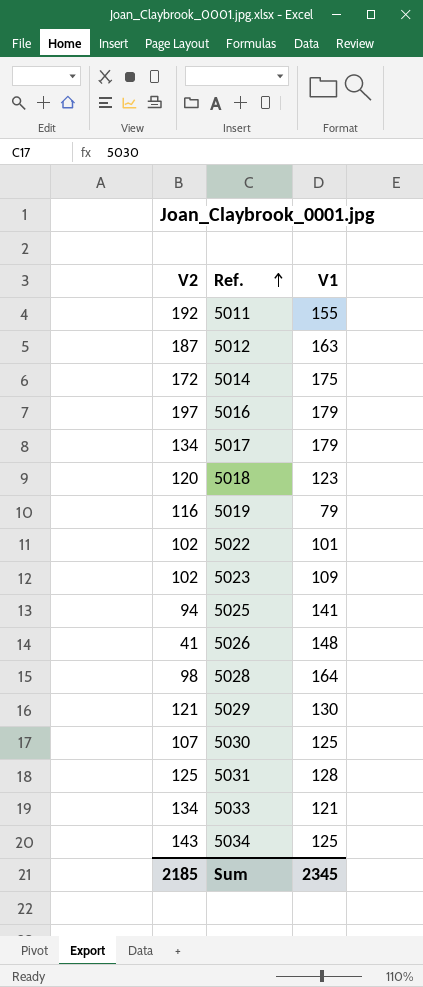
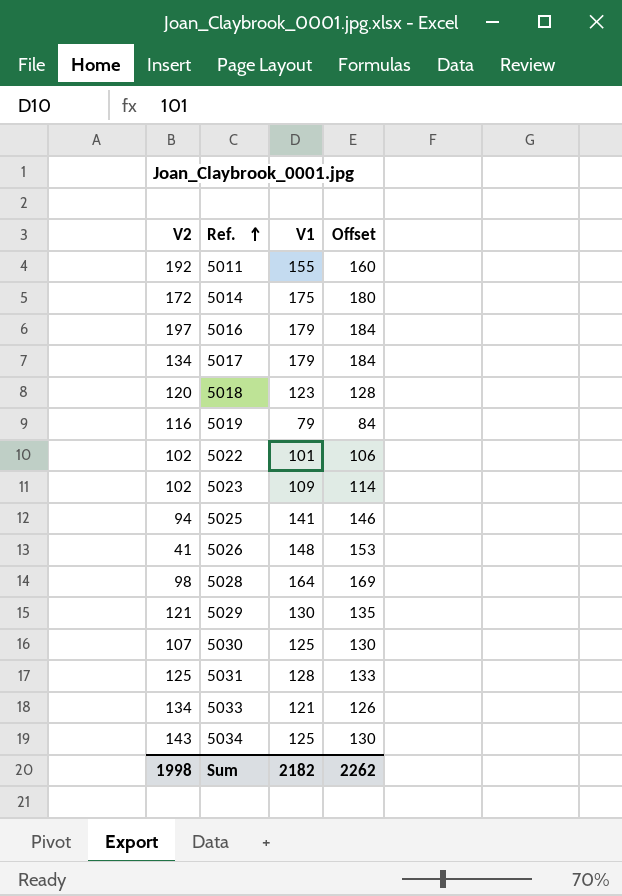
column Offset | formula: none -> [V1] + 5
row 5012: 187 | 163 -> none
Sum | V2: 2185 -> 1998
Sum | V1: 2345 -> 2182

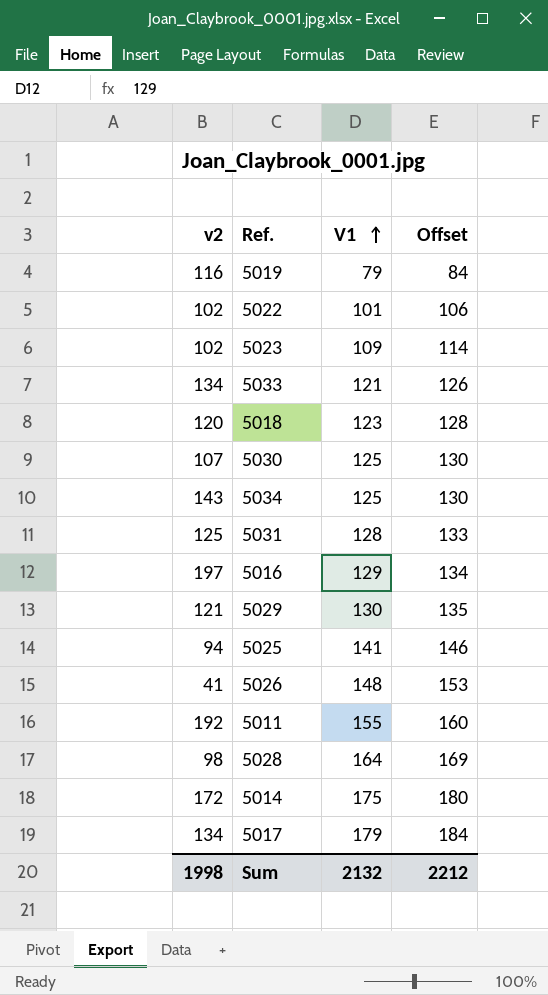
row order: Ref. ascending -> V1 ascending
column name: V2 -> v2
5016 | V1: 179 -> 129
5016 | Offset: 184 -> 134
Sum | V1: 2182 -> 2132
Sum | Offset: 2262 -> 2212

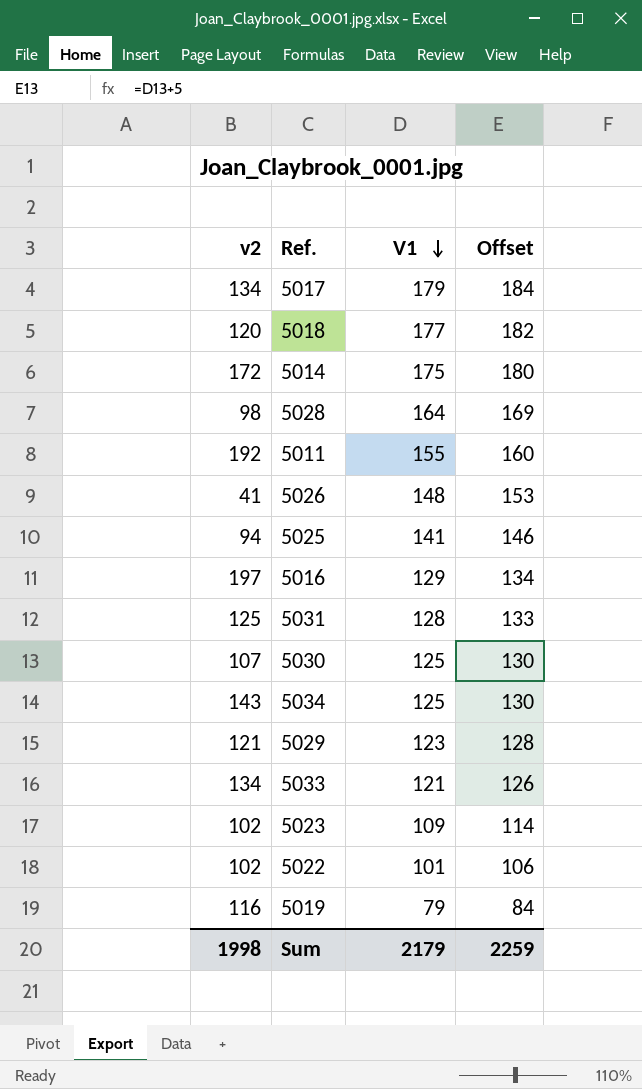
row order: V1 ascending -> V1 descending
5018 | V1: 123 -> 177
5018 | Offset: 128 -> 182
5029 | V1: 130 -> 123
5029 | Offset: 135 -> 128
Sum | V1: 2132 -> 2179
Sum | Offset: 2212 -> 2259

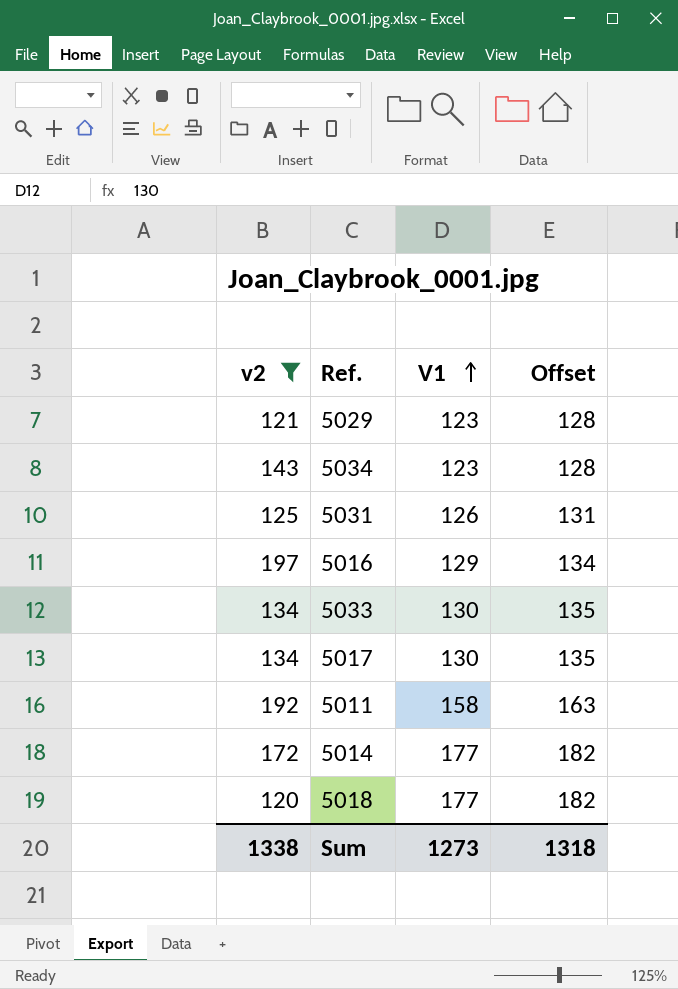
filter: none -> v2 >= 120
row order: V1 descending -> V1 ascending
5034 | V1: 125 -> 123
5034 | Offset: 130 -> 128
5031 | V1: 128 -> 126
5031 | Offset: 133 -> 131
5033 | V1: 121 -> 130
5033 | Offset: 126 -> 135
5017 | V1: 179 -> 130
5017 | Offset: 184 -> 135
5011 | V1: 155 -> 158
5011 | Offset: 160 -> 163
5014 | V1: 175 -> 177
5014 | Offset: 180 -> 182
Sum | v2: 1998 -> 1338
Sum | V1: 2179 -> 1273
Sum | Offset: 2259 -> 1318

